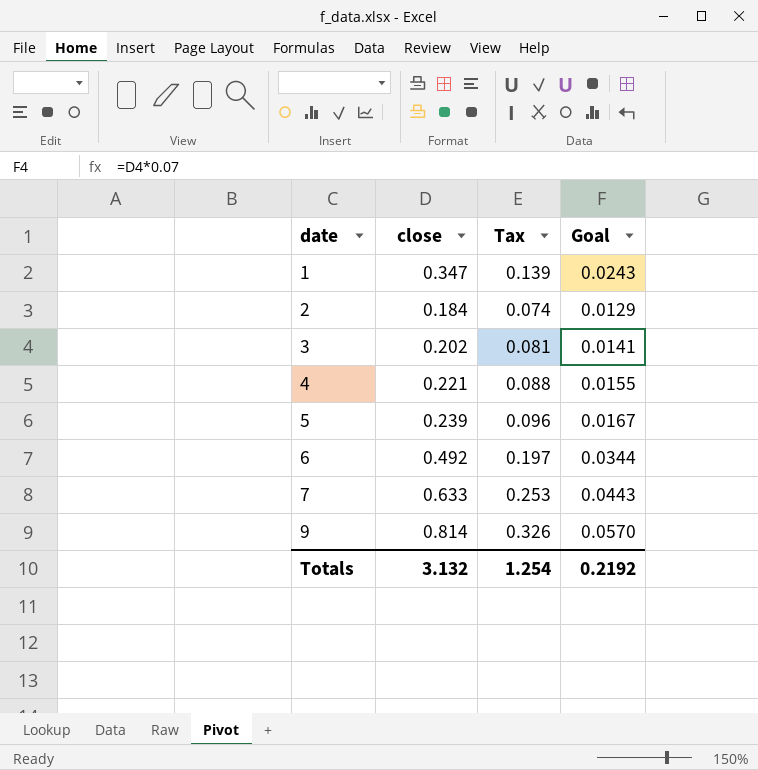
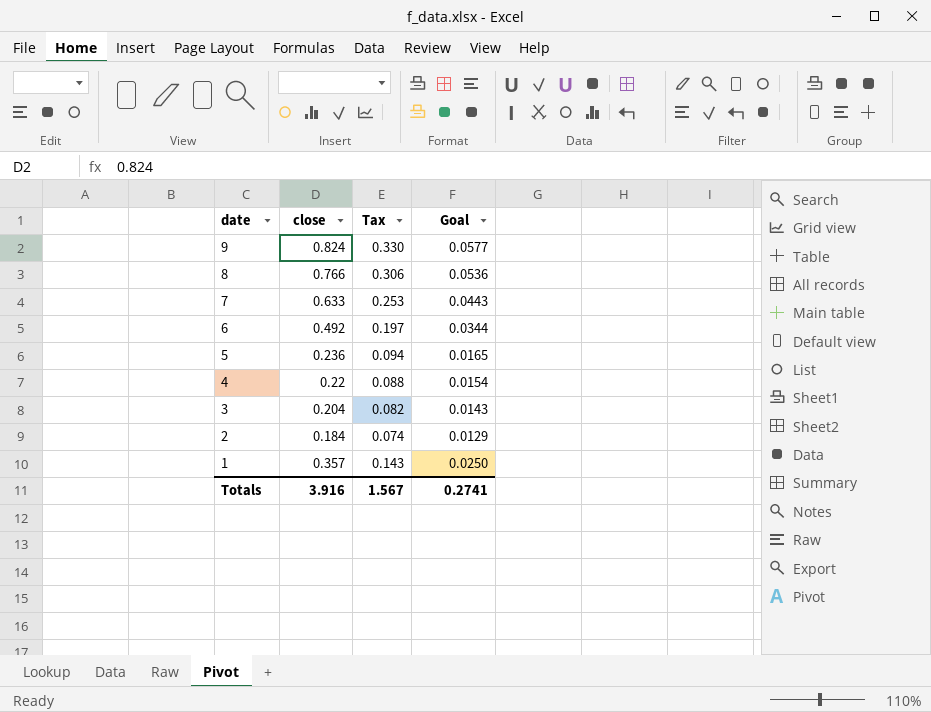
row order: date ascending -> date descending
9 | close: 0.814 -> 0.824
9 | Tax: 0.326 -> 0.330
9 | Goal: 0.0570 -> 0.0577
row 8: none -> 0.766 | 0.306 | 0.0536
5 | close: 0.239 -> 0.236
5 | Tax: 0.096 -> 0.094
5 | Goal: 0.0167 -> 0.0165
4 | close: 0.221 -> 0.22
4 | Goal: 0.0155 -> 0.0154
3 | close: 0.202 -> 0.204
3 | Tax: 0.081 -> 0.082
3 | Goal: 0.0141 -> 0.0143
1 | close: 0.347 -> 0.357
1 | Tax: 0.139 -> 0.143
1 | Goal: 0.0243 -> 0.0250
Totals | close: 3.132 -> 3.916
Totals | Tax: 1.254 -> 1.567
Totals | Goal: 0.2192 -> 0.2741

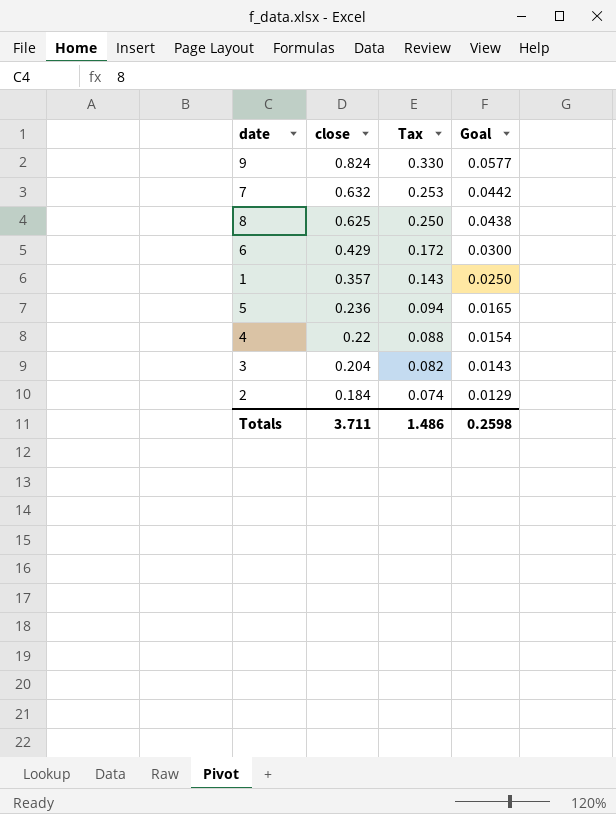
row order: date descending -> close descending
7 | close: 0.633 -> 0.632
7 | Goal: 0.0443 -> 0.0442
8 | close: 0.766 -> 0.625
8 | Tax: 0.306 -> 0.250
8 | Goal: 0.0536 -> 0.0438
6 | close: 0.492 -> 0.429
6 | Tax: 0.197 -> 0.172
6 | Goal: 0.0344 -> 0.0300
Totals | close: 3.916 -> 3.711
Totals | Tax: 1.567 -> 1.486
Totals | Goal: 0.2741 -> 0.2598

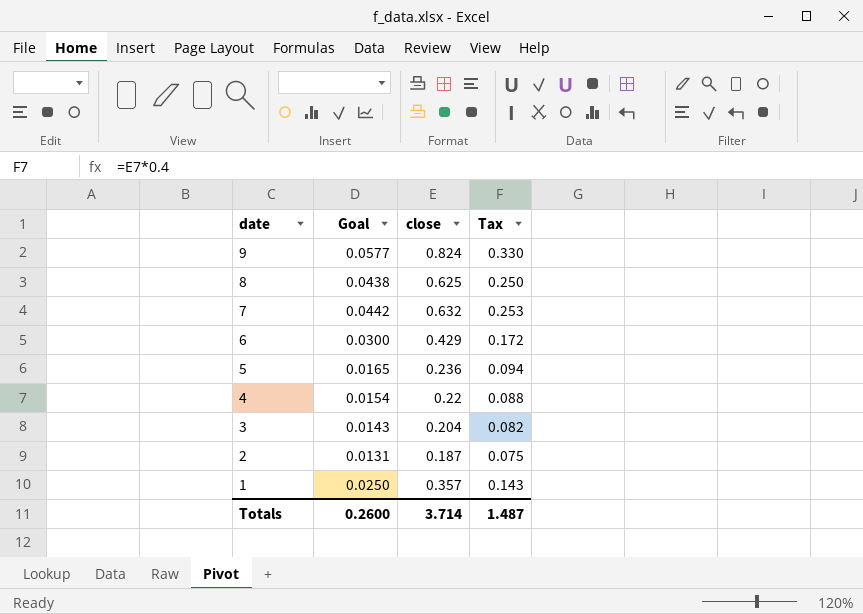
row order: close descending -> date descending
column Goal | position: 4 -> 2
2 | Goal: 0.0129 -> 0.0131
2 | close: 0.184 -> 0.187
2 | Tax: 0.074 -> 0.075
Totals | Goal: 0.2598 -> 0.2600
Totals | close: 3.711 -> 3.714
Totals | Tax: 1.486 -> 1.487

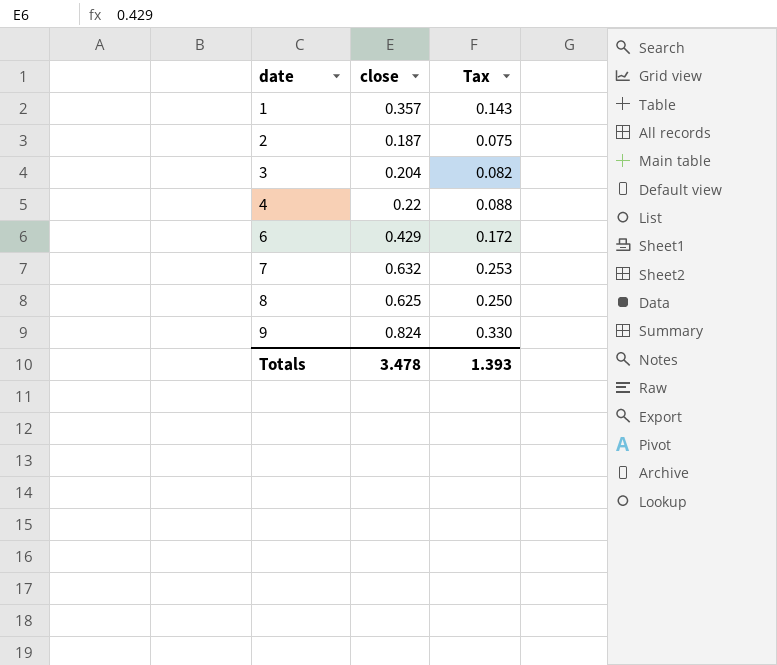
row order: date descending -> date ascending
column Goal | formula: [close] * 0.07 -> none
row 5: 0.0165 | 0.236 | 0.094 -> none
Totals | close: 3.714 -> 3.478
Totals | Tax: 1.487 -> 1.393

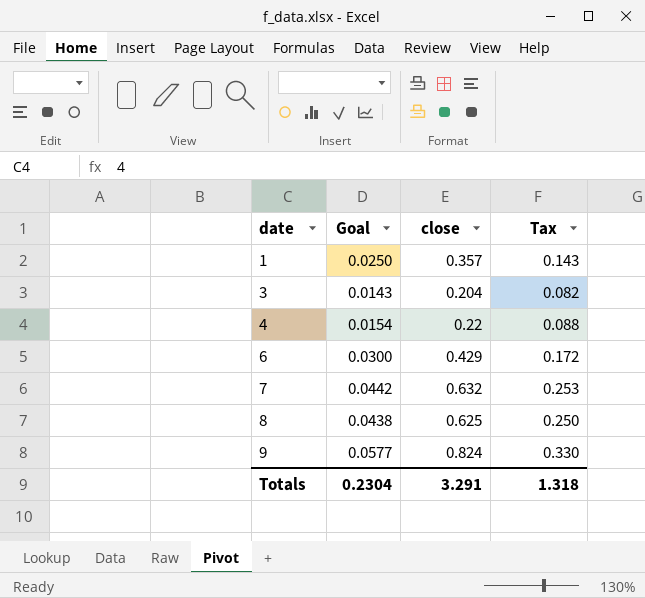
column Goal | formula: none -> [close] * 0.07
row 2: 0.187 | 0.075 -> none
Totals | close: 3.478 -> 3.291
Totals | Tax: 1.393 -> 1.318

